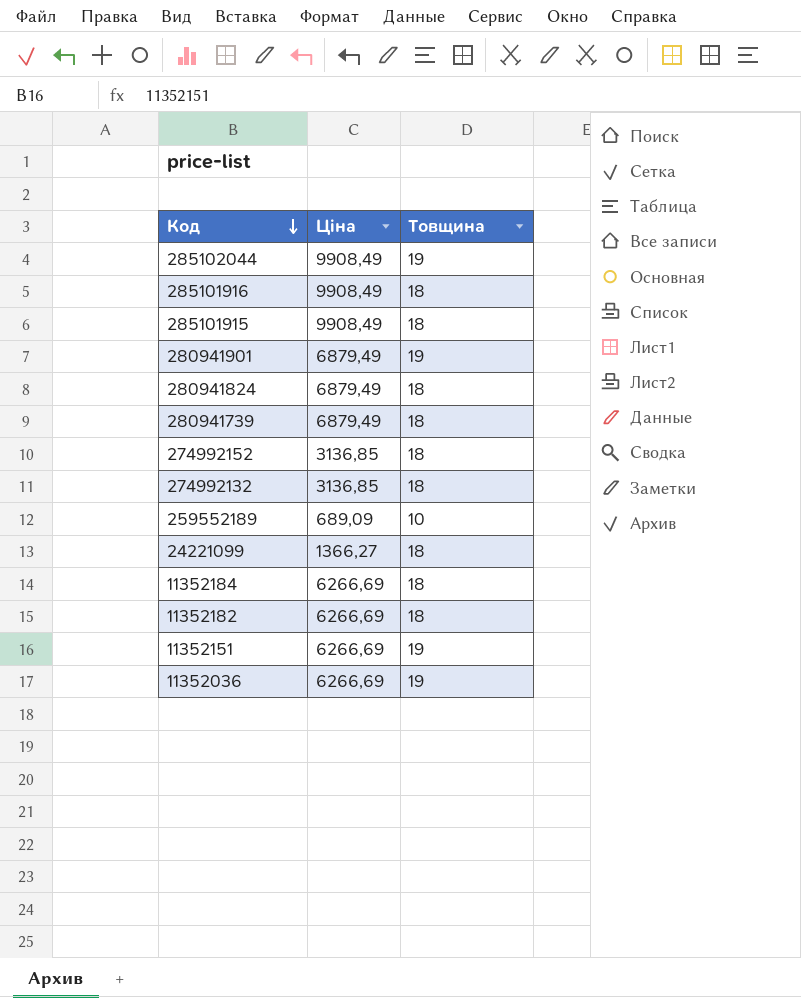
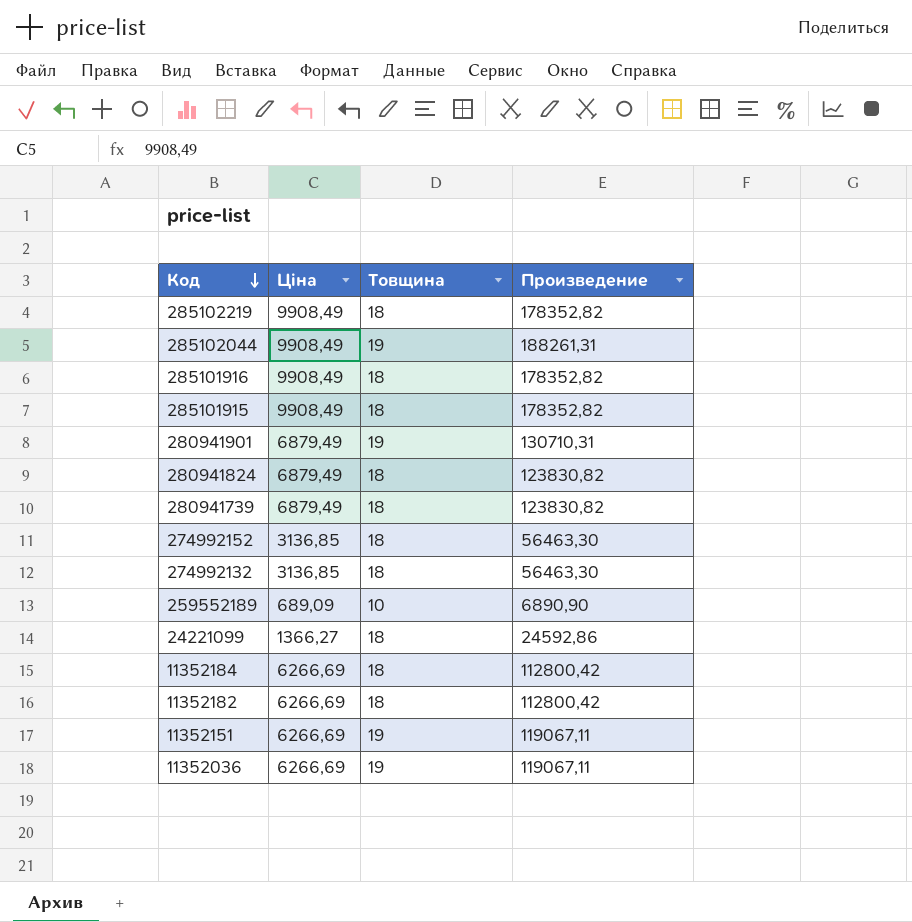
column Произведение | formula: none -> [Ціна] * [Товщина]
row 285102219: none -> 9908,49 | 18 | 178352,82

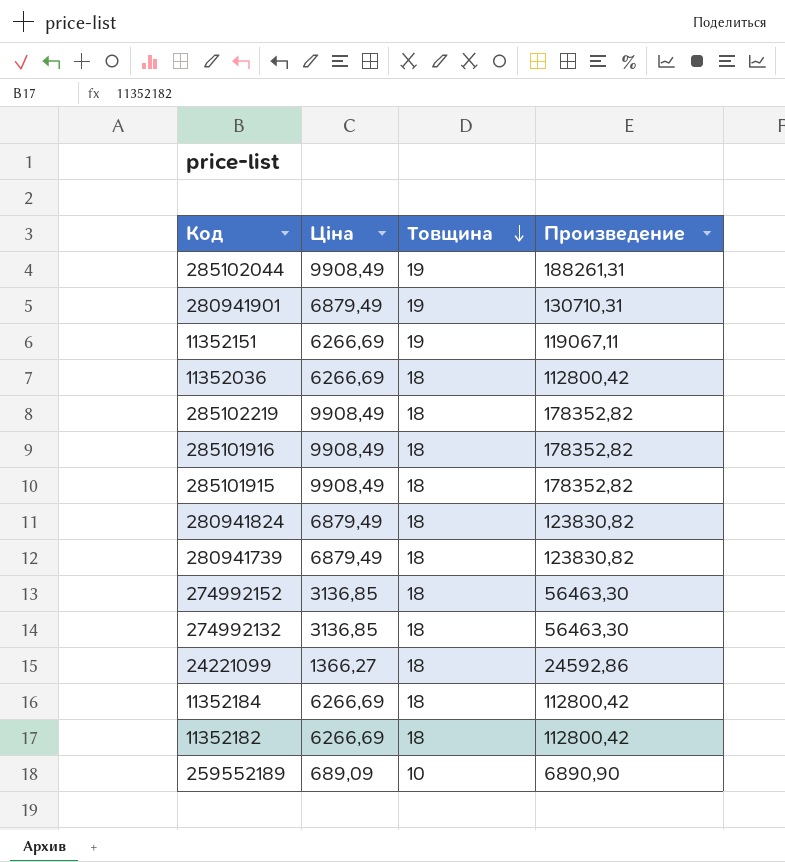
row order: Код descending -> Товщина descending
11352036 | Товщина: 19 -> 18
11352036 | Произведение: 119067,11 -> 112800,42

